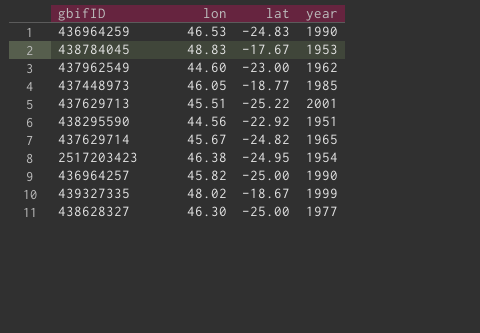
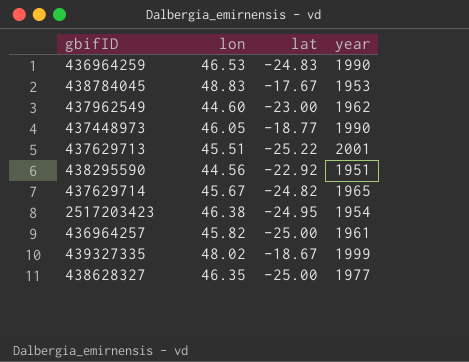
437448973 | year: 1985 -> 1990
436964257 | year: 1990 -> 1961
438628327 | lon: 46.30 -> 46.35

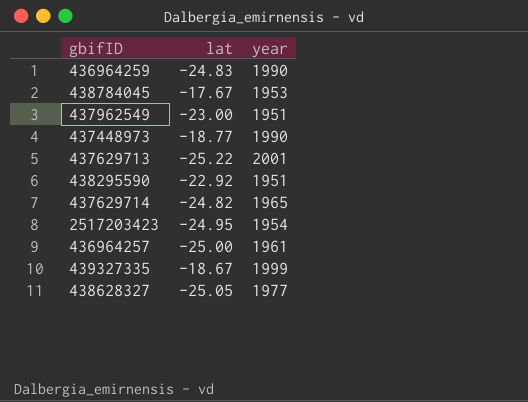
column lon | position: 2 -> none
437962549 | year: 1962 -> 1951
438628327 | lat: -25.00 -> -25.05

